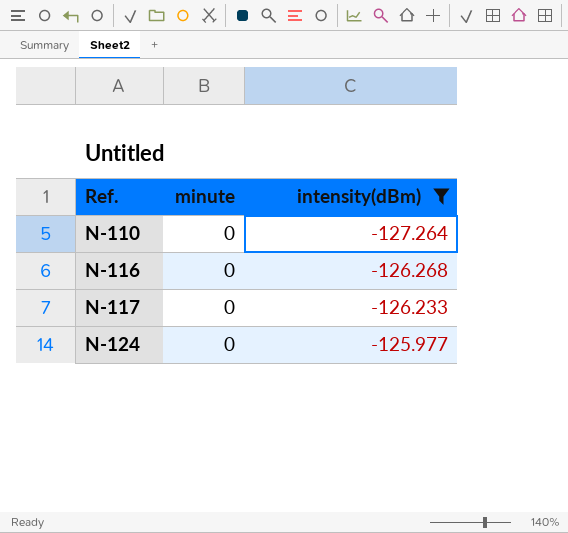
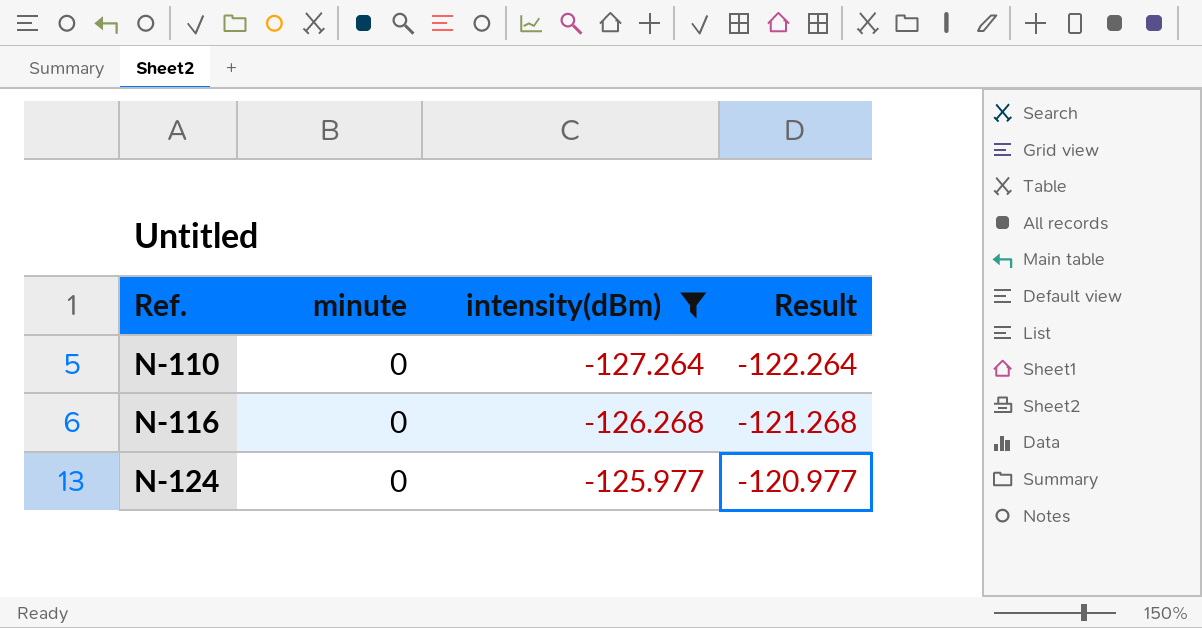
column Result | formula: none -> [intensity(dBm)] + 5
row N-117: 0 | -126.233 -> none

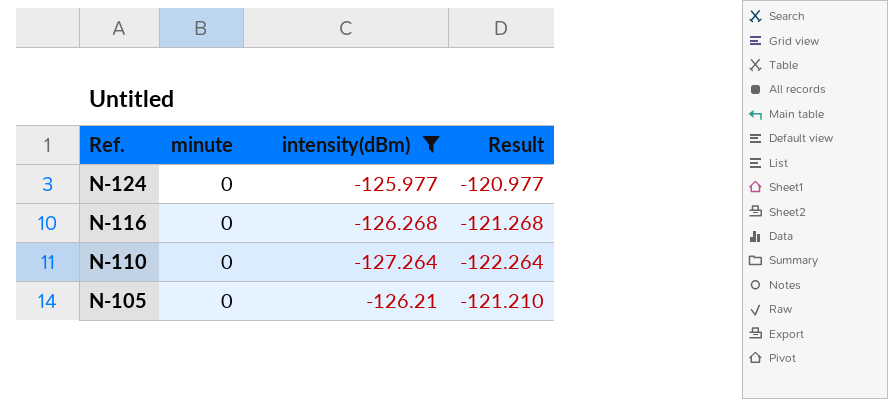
row order: Ref. ascending -> Ref. descending
row N-105: none -> 0 | -126.21 | -121.210

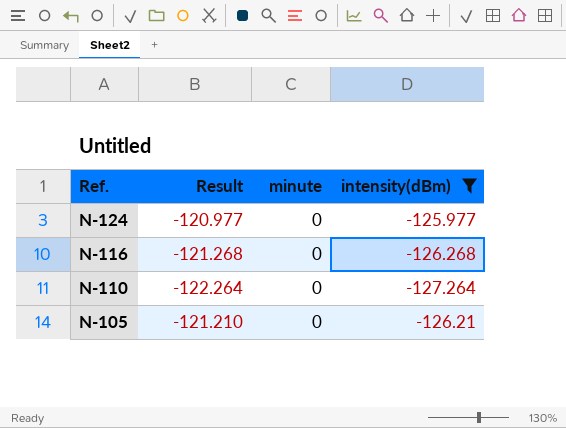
column Result | position: 4 -> 2

